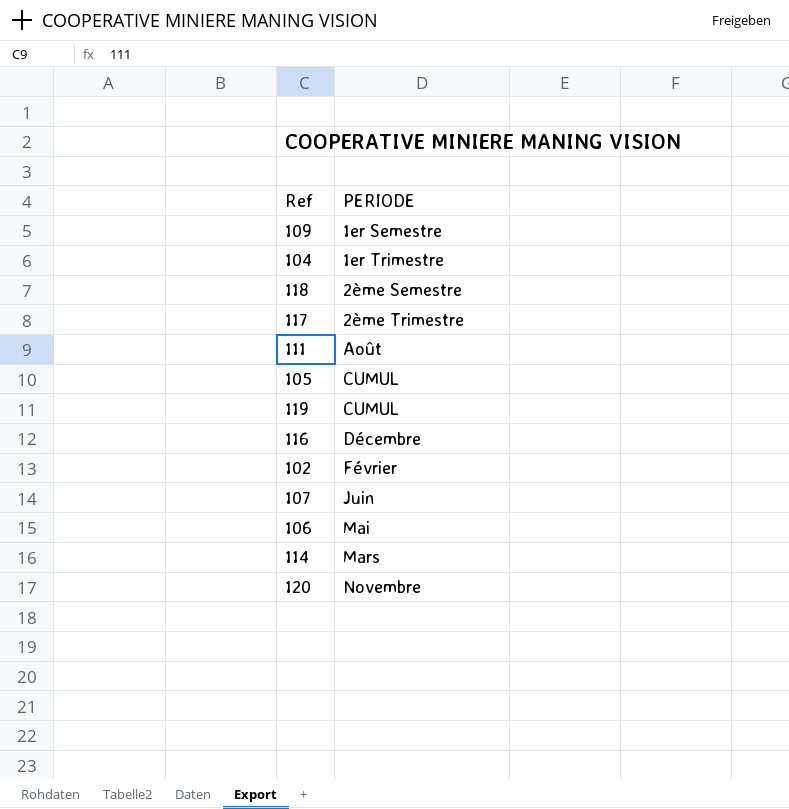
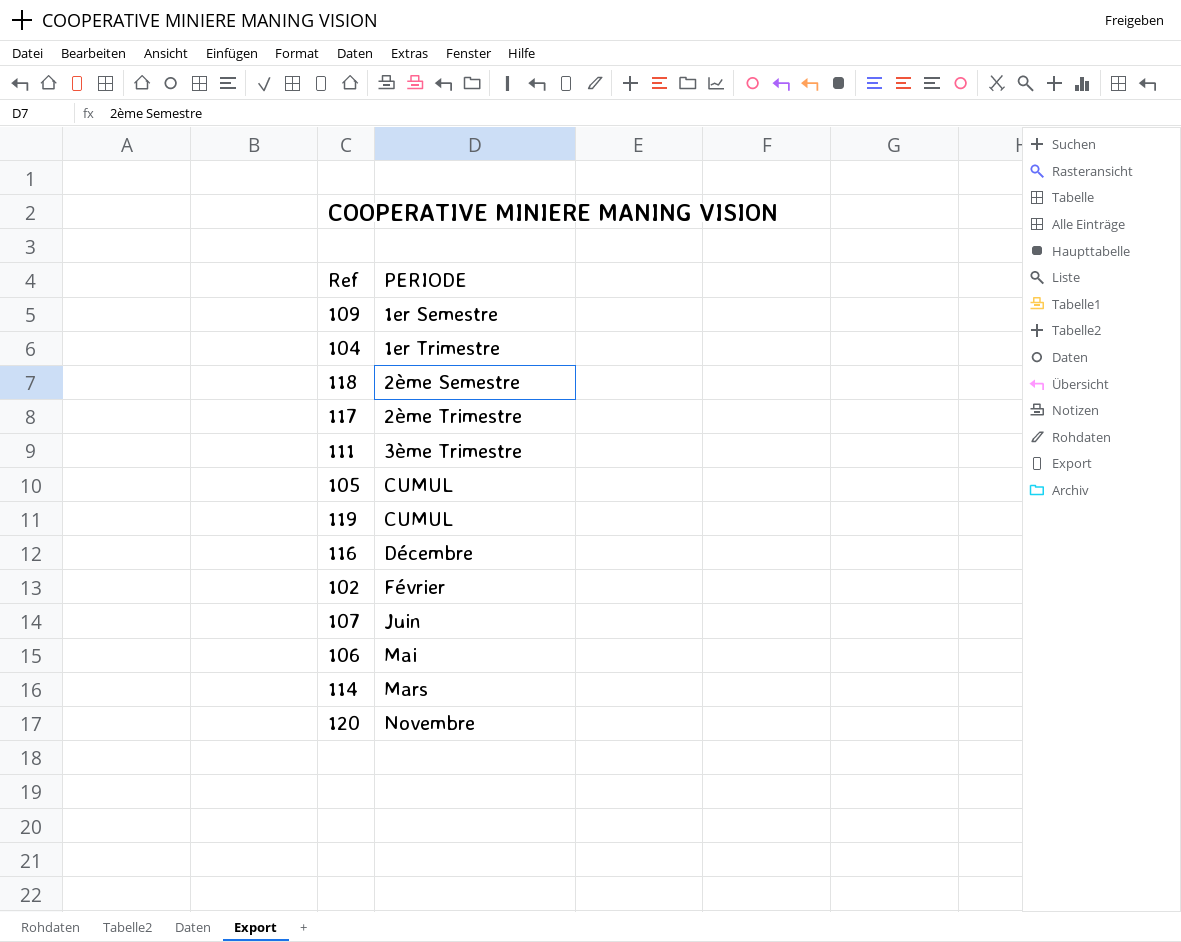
111 | PERIODE: Août -> 3ème Trimestre

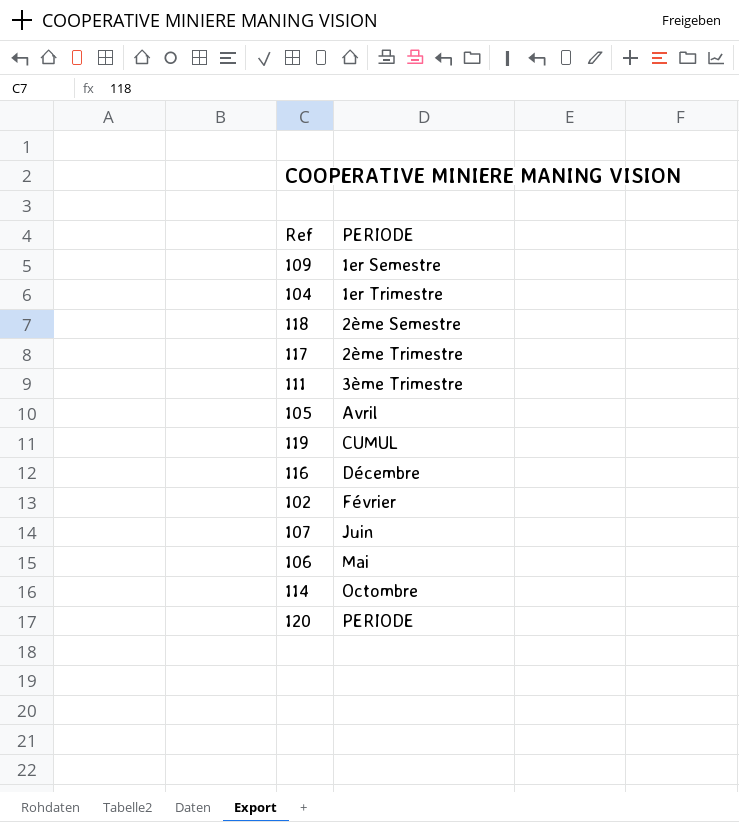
105 | PERIODE: CUMUL -> Avril
114 | PERIODE: Mars -> Octombre
120 | PERIODE: Novembre -> PERIODE

